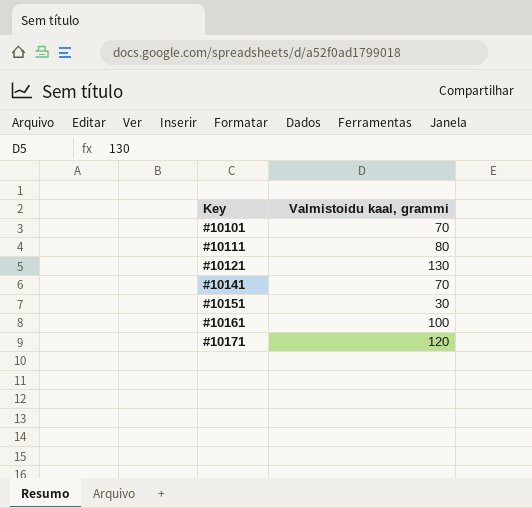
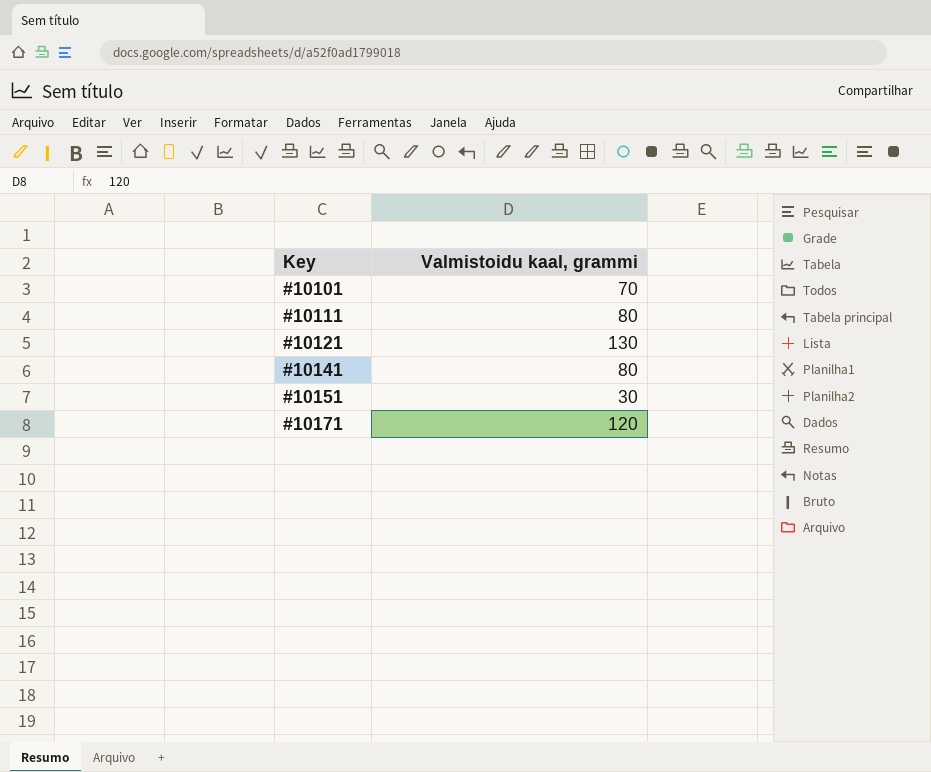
row #10161: 100 -> none
#10141 | Valmistoidu kaal, grammi: 70 -> 80

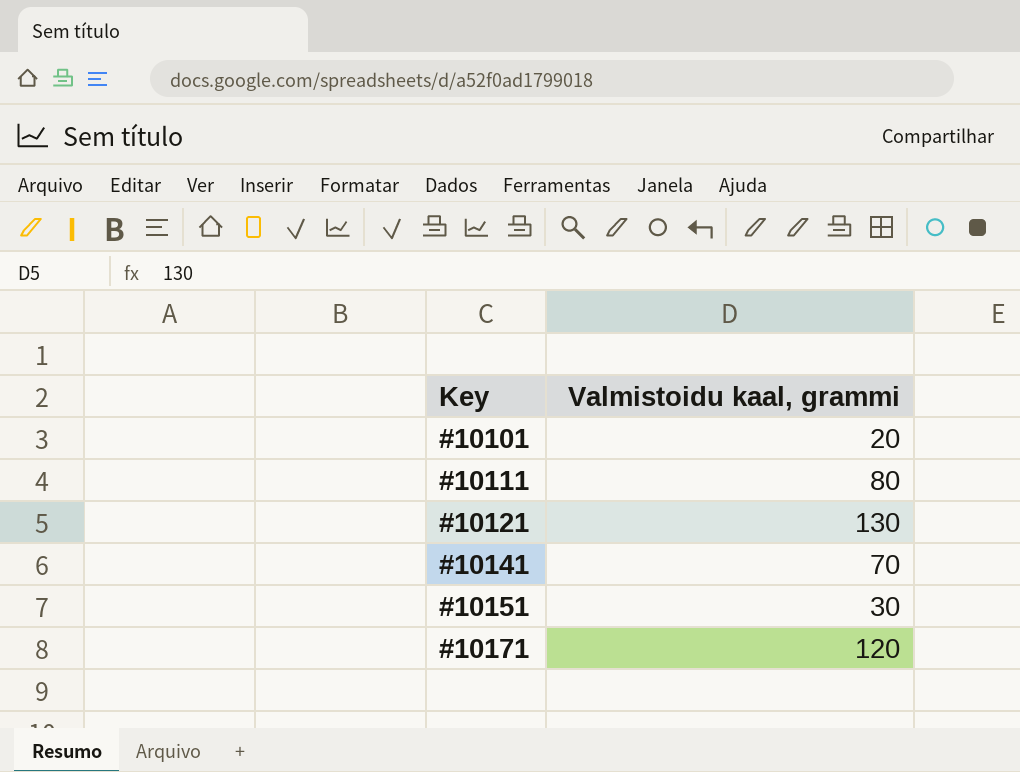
#10101 | Valmistoidu kaal, grammi: 70 -> 20
#10141 | Valmistoidu kaal, grammi: 80 -> 70

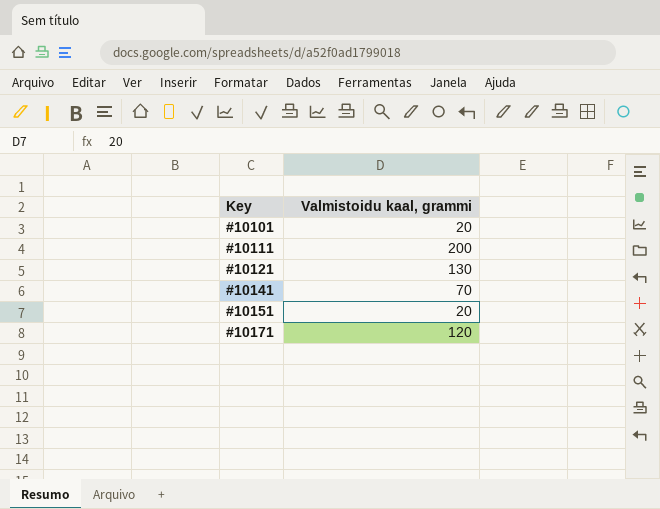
#10111 | Valmistoidu kaal, grammi: 80 -> 200
#10151 | Valmistoidu kaal, grammi: 30 -> 20

